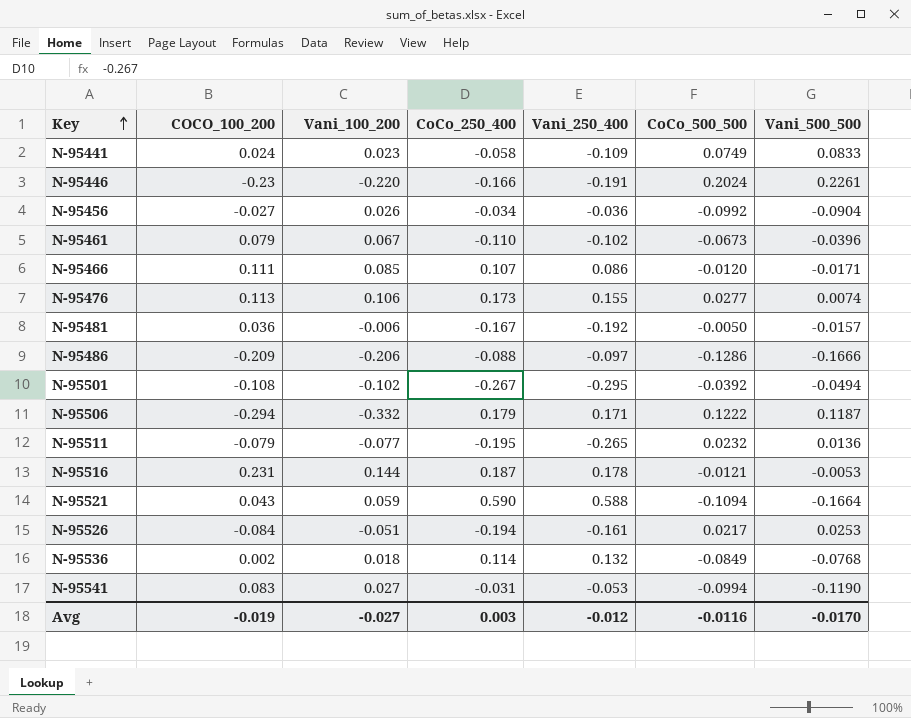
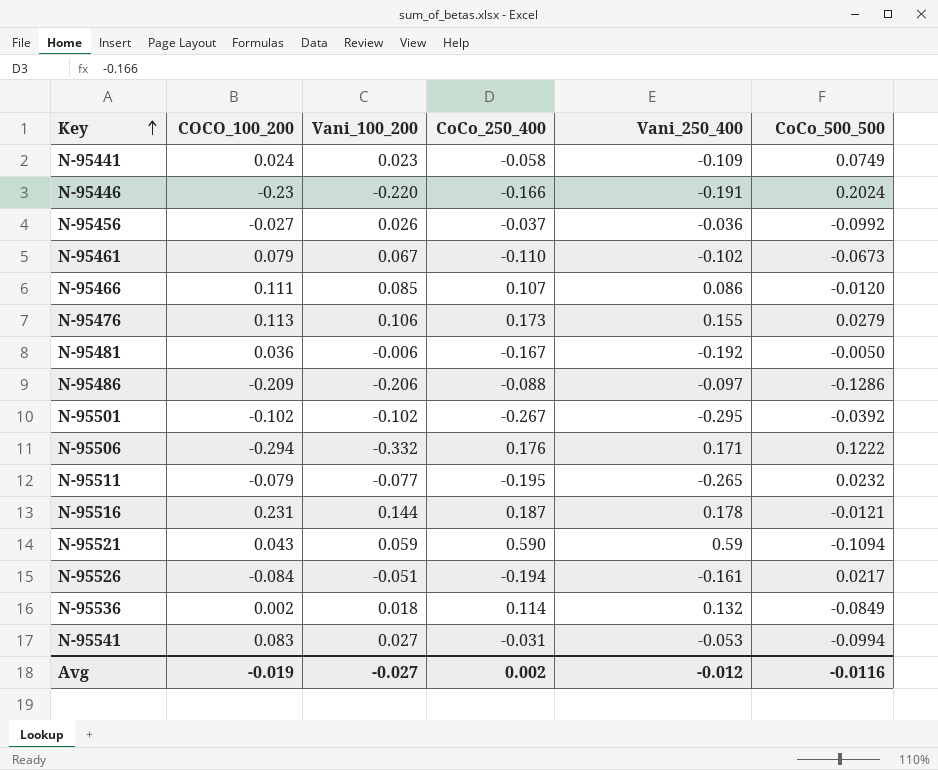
column Vani_500_500 | position: 7 -> none
N-95456 | CoCo_250_400: -0.034 -> -0.037
N-95476 | CoCo_500_500: 0.0277 -> 0.0279
N-95501 | COCO_100_200: -0.108 -> -0.102
N-95506 | CoCo_250_400: 0.179 -> 0.176
N-95521 | Vani_250_400: 0.588 -> 0.59
Avg | CoCo_250_400: 0.003 -> 0.002

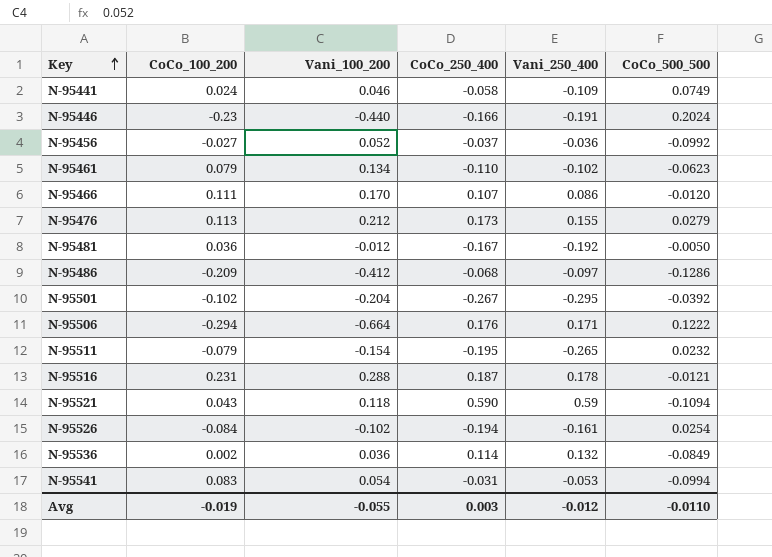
column name: COCO_100_200 -> CoCo_100_200
N-95441 | Vani_100_200: 0.023 -> 0.046
N-95446 | Vani_100_200: -0.220 -> -0.440
N-95456 | Vani_100_200: 0.026 -> 0.052
N-95461 | Vani_100_200: 0.067 -> 0.134
N-95461 | CoCo_500_500: -0.0673 -> -0.0623
N-95466 | Vani_100_200: 0.085 -> 0.170
N-95476 | Vani_100_200: 0.106 -> 0.212
N-95481 | Vani_100_200: -0.006 -> -0.012
N-95486 | Vani_100_200: -0.206 -> -0.412
N-95486 | CoCo_250_400: -0.088 -> -0.068
N-95501 | Vani_100_200: -0.102 -> -0.204
N-95506 | Vani_100_200: -0.332 -> -0.664
N-95511 | Vani_100_200: -0.077 -> -0.154
N-95516 | Vani_100_200: 0.144 -> 0.288
N-95521 | Vani_100_200: 0.059 -> 0.118
N-95526 | Vani_100_200: -0.051 -> -0.102
N-95526 | CoCo_500_500: 0.0217 -> 0.0254
N-95536 | Vani_100_200: 0.018 -> 0.036
N-95541 | Vani_100_200: 0.027 -> 0.054
Avg | Vani_100_200: -0.027 -> -0.055
Avg | CoCo_250_400: 0.002 -> 0.003
Avg | CoCo_500_500: -0.0116 -> -0.0110

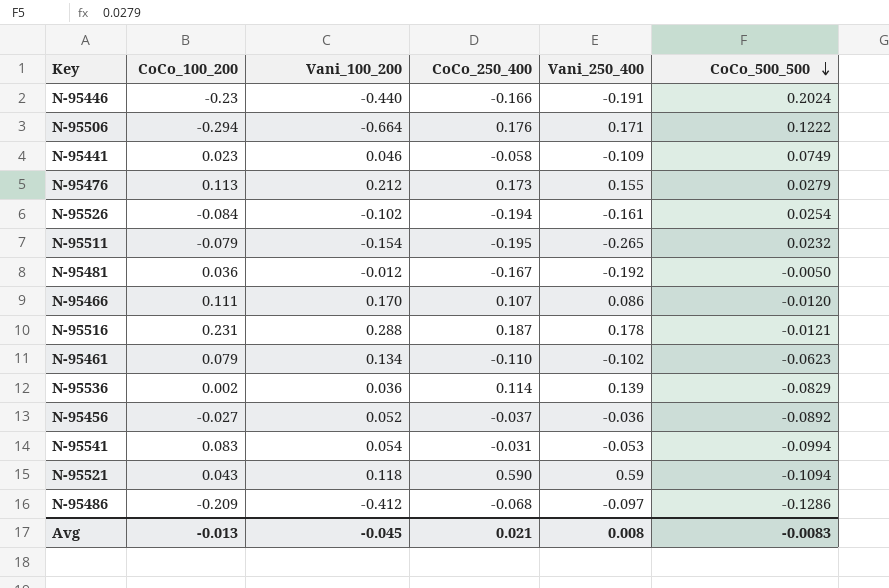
row order: Key ascending -> CoCo_500_500 descending
row N-95501: -0.102 | -0.204 | -0.267 | -0.295 | -0.0392 -> none
N-95441 | CoCo_100_200: 0.024 -> 0.023
N-95536 | Vani_250_400: 0.132 -> 0.139
N-95536 | CoCo_500_500: -0.0849 -> -0.0829
N-95456 | CoCo_500_500: -0.0992 -> -0.0892
Avg | CoCo_100_200: -0.019 -> -0.013
Avg | Vani_100_200: -0.055 -> -0.045
Avg | CoCo_250_400: 0.003 -> 0.021
Avg | Vani_250_400: -0.012 -> 0.008
Avg | CoCo_500_500: -0.0110 -> -0.0083

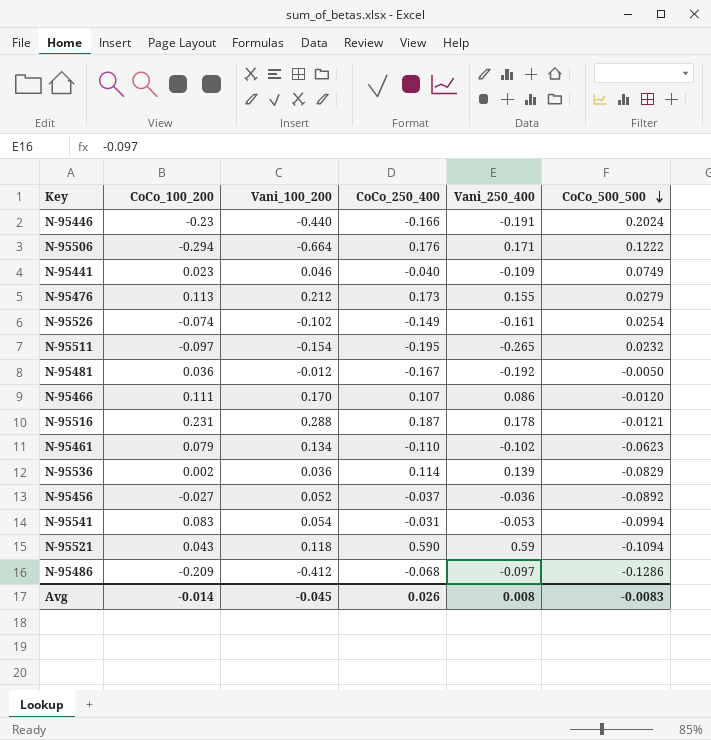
N-95441 | CoCo_250_400: -0.058 -> -0.040
N-95526 | CoCo_100_200: -0.084 -> -0.074
N-95526 | CoCo_250_400: -0.194 -> -0.149
N-95511 | CoCo_100_200: -0.079 -> -0.097
Avg | CoCo_100_200: -0.013 -> -0.014
Avg | CoCo_250_400: 0.021 -> 0.026

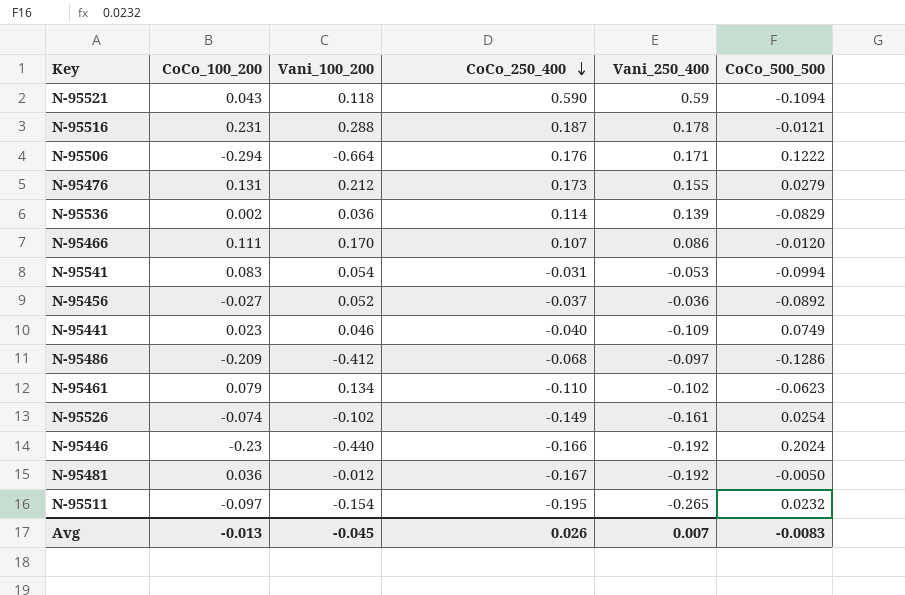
row order: CoCo_500_500 descending -> CoCo_250_400 descending
N-95476 | CoCo_100_200: 0.113 -> 0.131
N-95446 | Vani_250_400: -0.191 -> -0.192
Avg | CoCo_100_200: -0.014 -> -0.013
Avg | Vani_250_400: 0.008 -> 0.007

